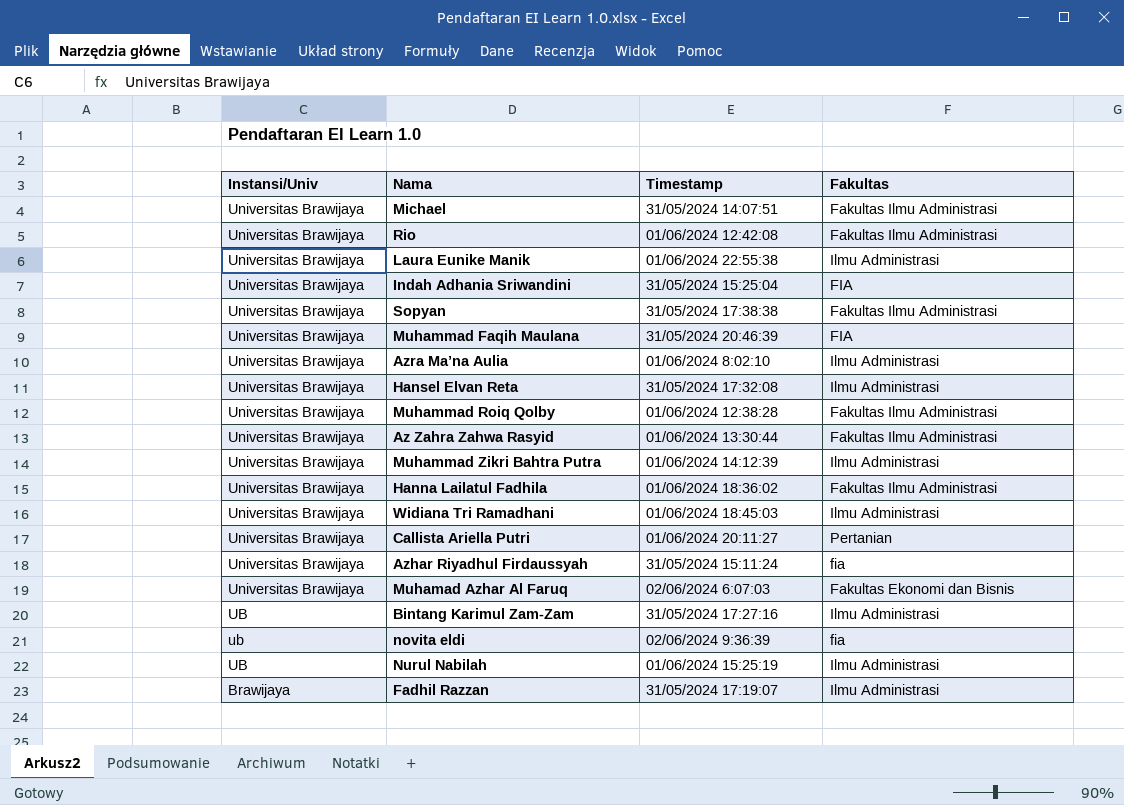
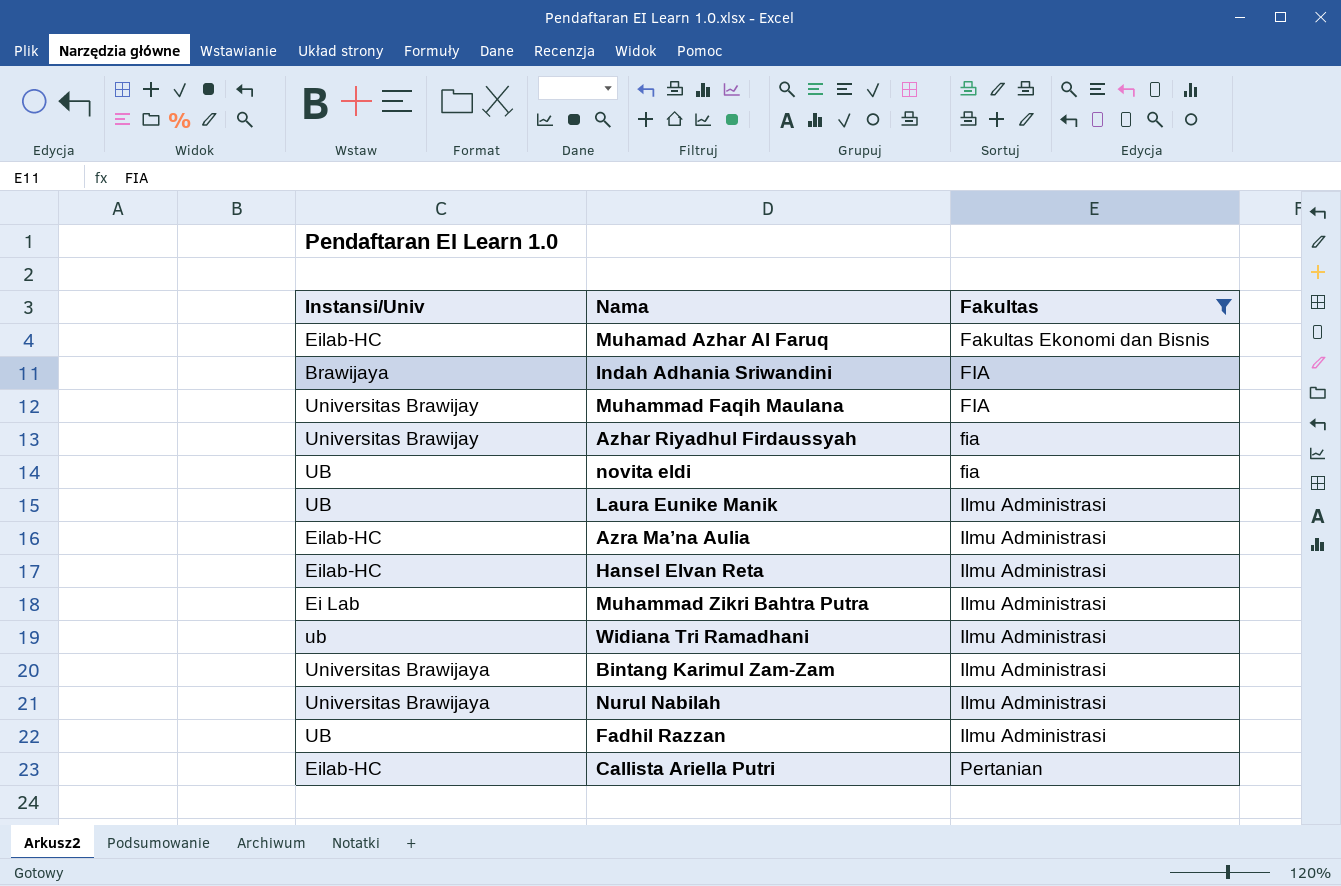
filter: none -> Fakultas != Fakultas Ilmu Administrasi
row order: Instansi/Univ descending -> Fakultas ascending
column Timestamp | position: 3 -> none
Muhamad Azhar Al Faruq | Instansi/Univ: Universitas Brawijaya -> Eilab-HC
Indah Adhania Sriwandini | Instansi/Univ: Universitas Brawijaya -> Brawijaya
Muhammad Faqih Maulana | Instansi/Univ: Universitas Brawijaya -> Universitas Brawijay
Azhar Riyadhul Firdaussyah | Instansi/Univ: Universitas Brawijaya -> Universitas Brawijay
novita eldi | Instansi/Univ: ub -> UB
Laura Eunike Manik | Instansi/Univ: Universitas Brawijaya -> UB
Azra Ma’na Aulia | Instansi/Univ: Universitas Brawijaya -> Eilab-HC
Hansel Elvan Reta | Instansi/Univ: Universitas Brawijaya -> Eilab-HC
Muhammad Zikri Bahtra Putra | Instansi/Univ: Universitas Brawijaya -> Ei Lab
Widiana Tri Ramadhani | Instansi/Univ: Universitas Brawijaya -> ub
Bintang Karimul Zam-Zam | Instansi/Univ: UB -> Universitas Brawijaya
Nurul Nabilah | Instansi/Univ: UB -> Universitas Brawijaya
Fadhil Razzan | Instansi/Univ: Brawijaya -> UB
Callista Ariella Putri | Instansi/Univ: Universitas Brawijaya -> Eilab-HC

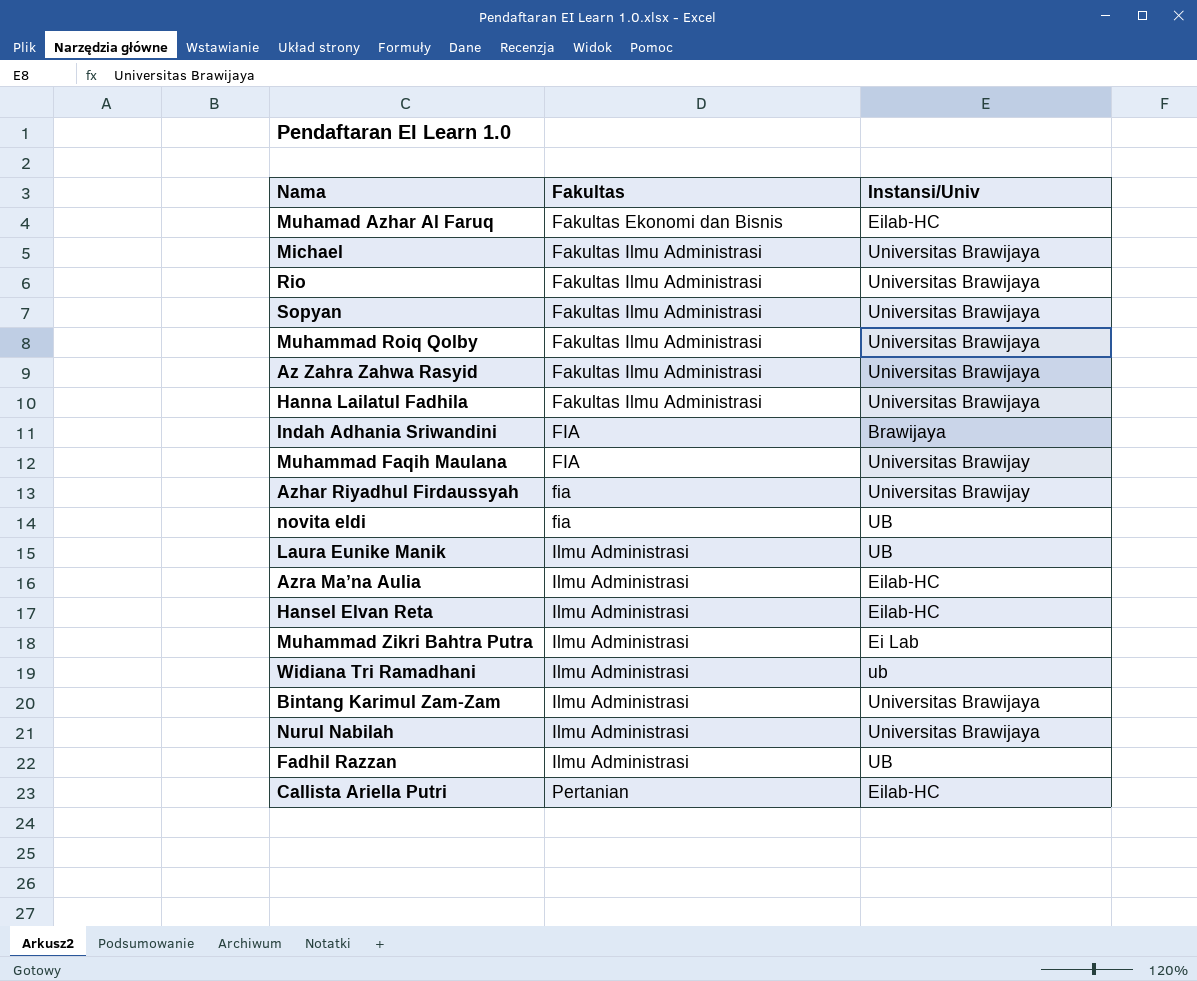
filter: Fakultas != Fakultas Ilmu Administrasi -> none
column Instansi/Univ | position: 1 -> 3

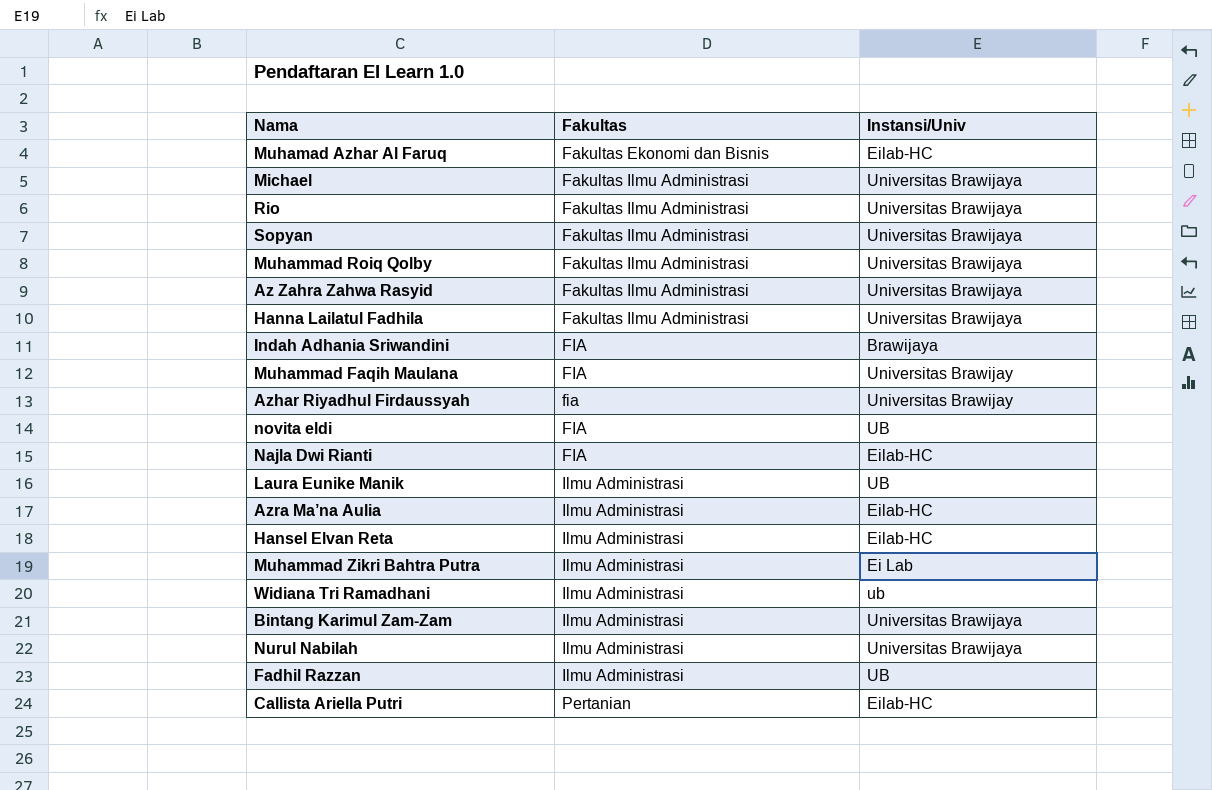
novita eldi | Fakultas: fia -> FIA
row Najla Dwi Rianti: none -> FIA | Eilab-HC

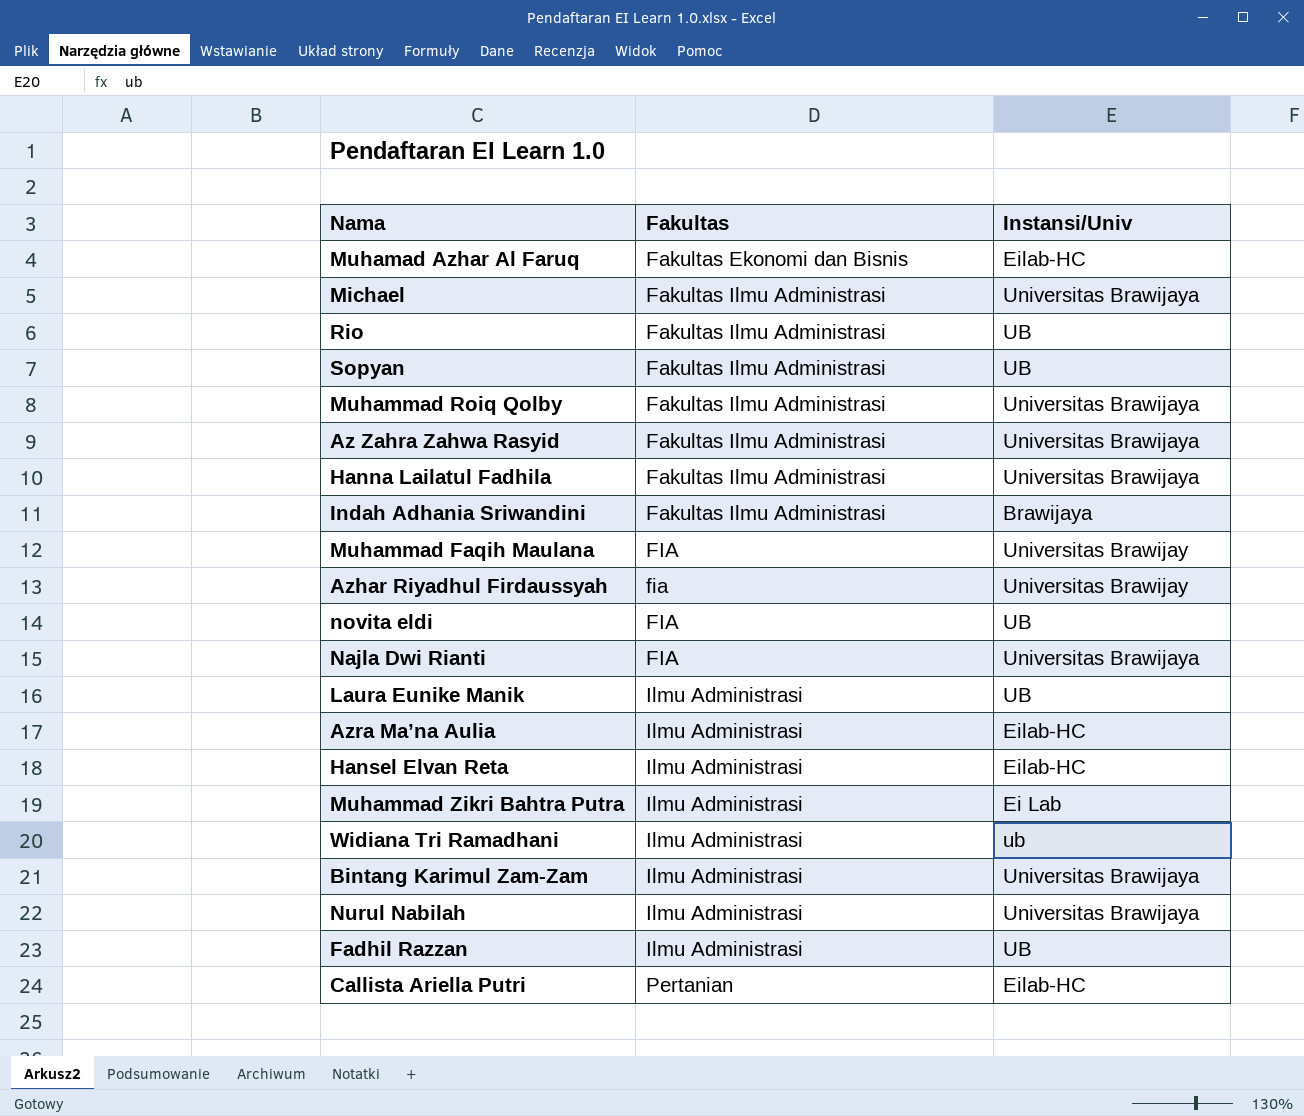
Rio | Instansi/Univ: Universitas Brawijaya -> UB
Sopyan | Instansi/Univ: Universitas Brawijaya -> UB
Indah Adhania Sriwandini | Fakultas: FIA -> Fakultas Ilmu Administrasi
Najla Dwi Rianti | Instansi/Univ: Eilab-HC -> Universitas Brawijaya

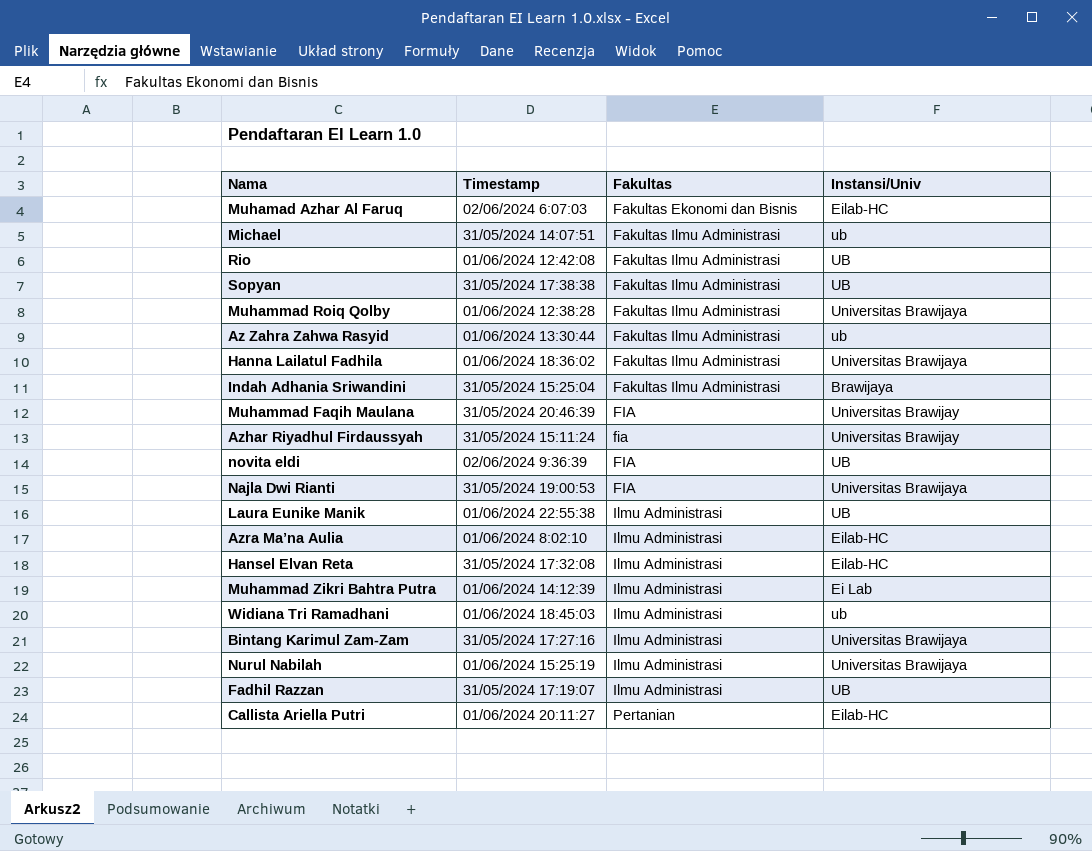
column Timestamp | position: none -> 2
Michael | Instansi/Univ: Universitas Brawijaya -> ub
Az Zahra Zahwa Rasyid | Instansi/Univ: Universitas Brawijaya -> ub

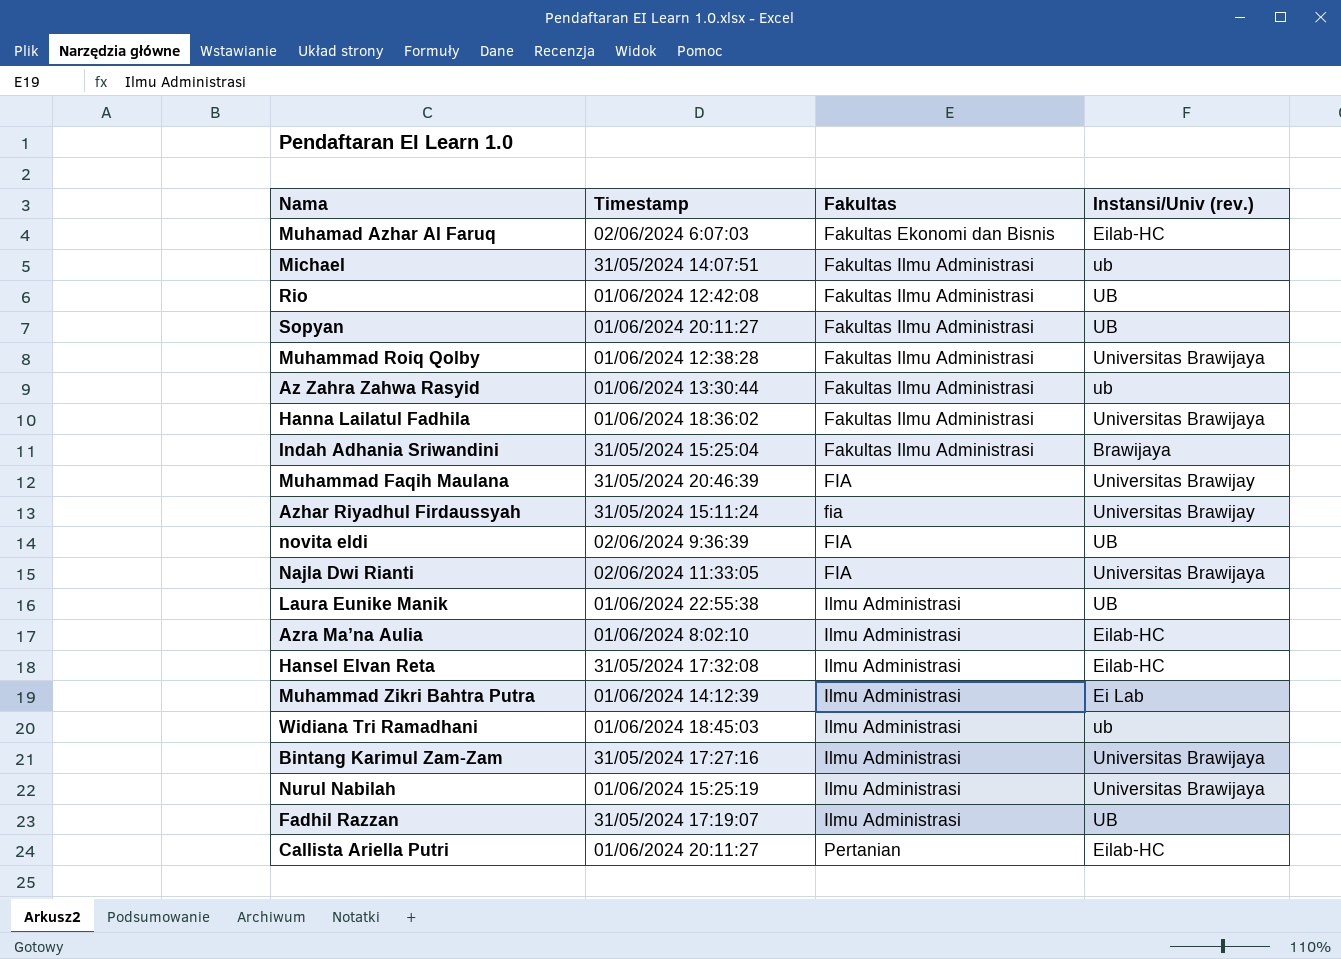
column name: Instansi/Univ -> Instansi/Univ (rev.)
Sopyan | Timestamp: 31/05/2024 17:38:38 -> 01/06/2024 20:11:27
Najla Dwi Rianti | Timestamp: 31/05/2024 19:00:53 -> 02/06/2024 11:33:05

